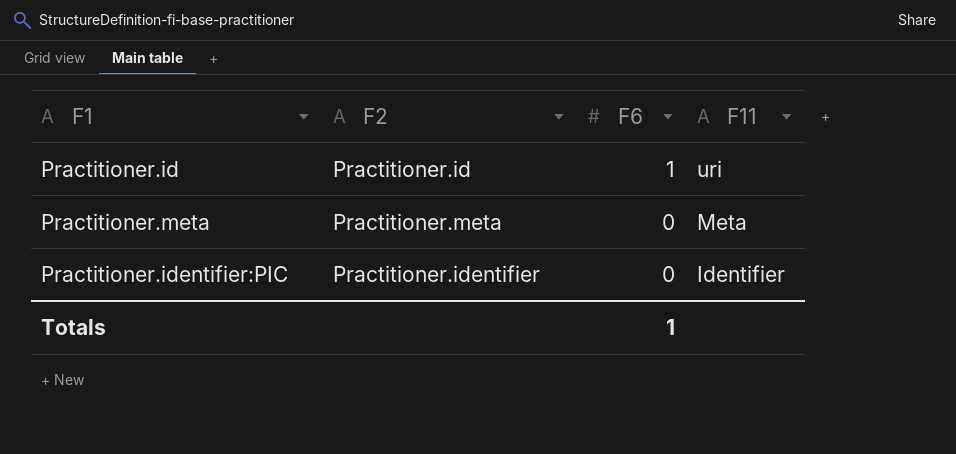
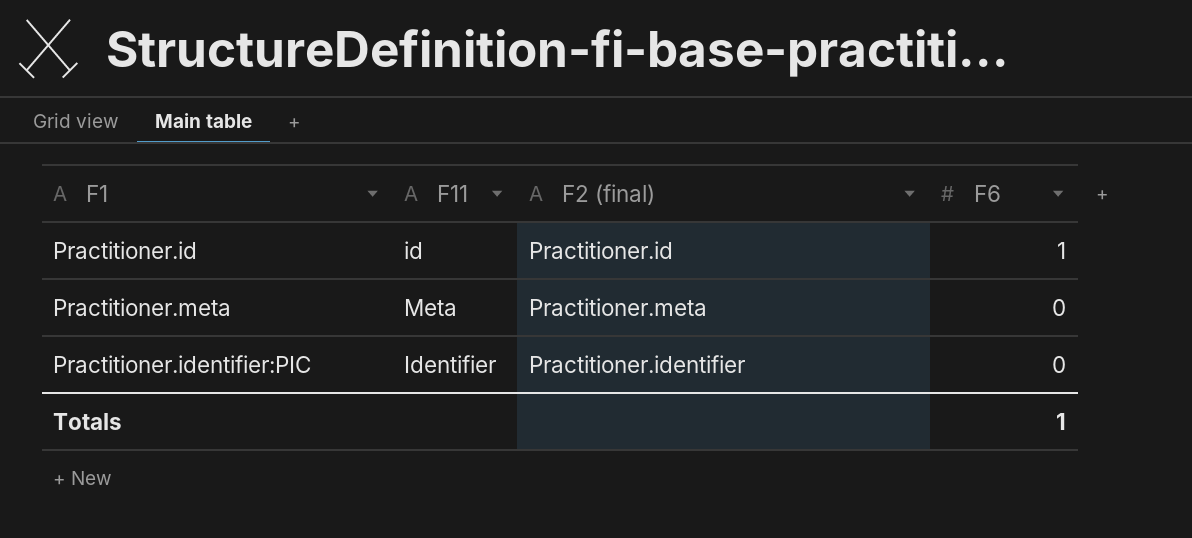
column F11 | position: 4 -> 2
column name: F2 -> F2 (final)
Practitioner.id | F11: uri -> id

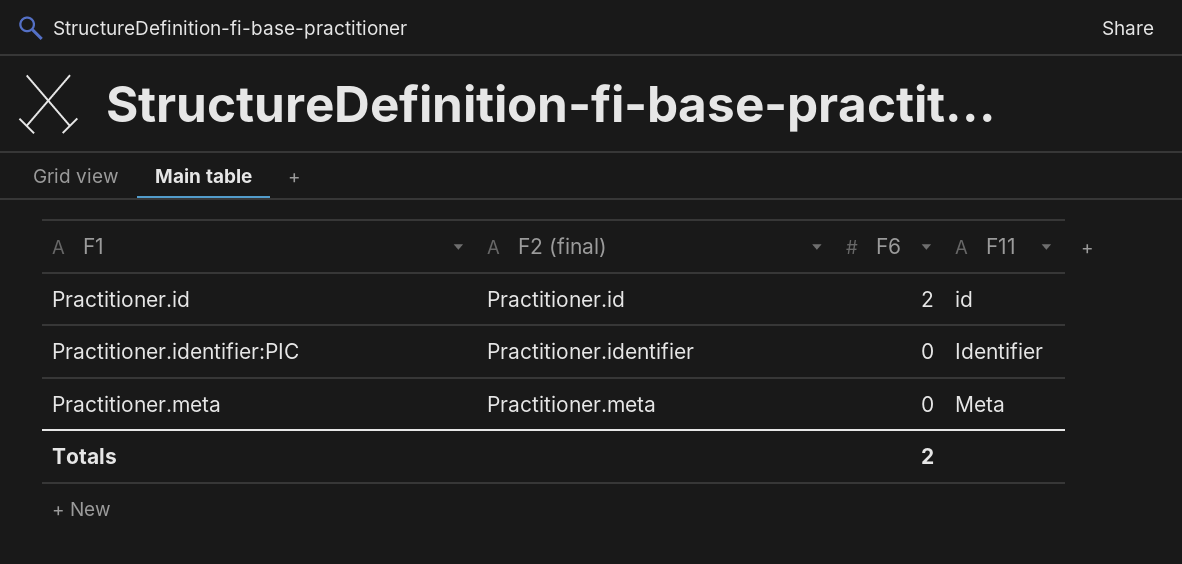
row order: F6 descending -> F1 ascending
column F11 | position: 2 -> 4
Practitioner.id | F6: 1 -> 2
Totals | F6: 1 -> 2

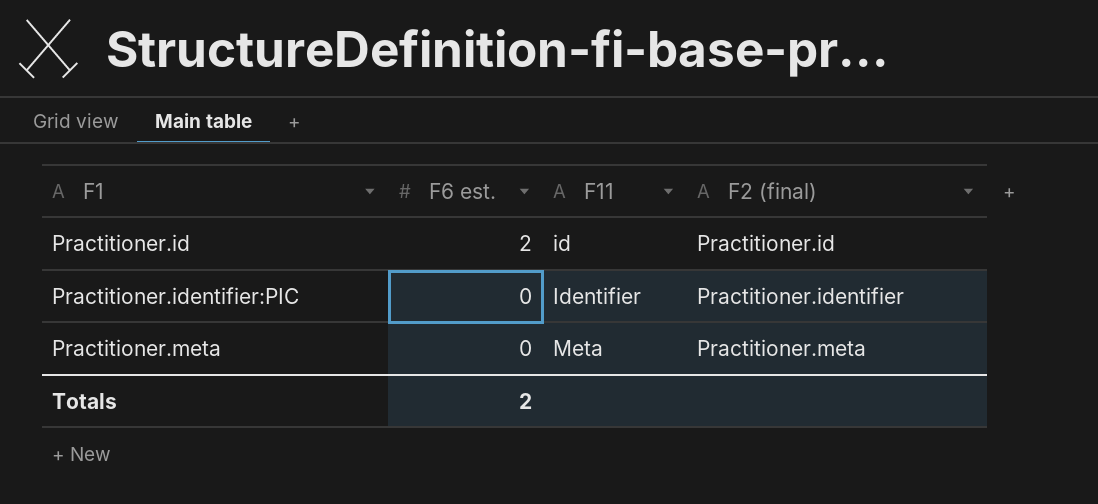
column name: F6 -> F6 est.
column F2 (final) | position: 2 -> 4

